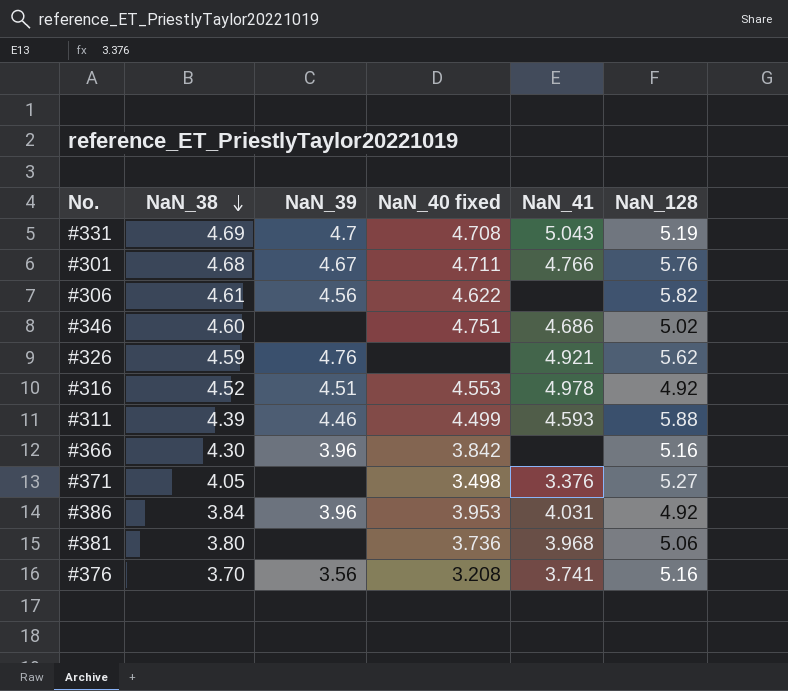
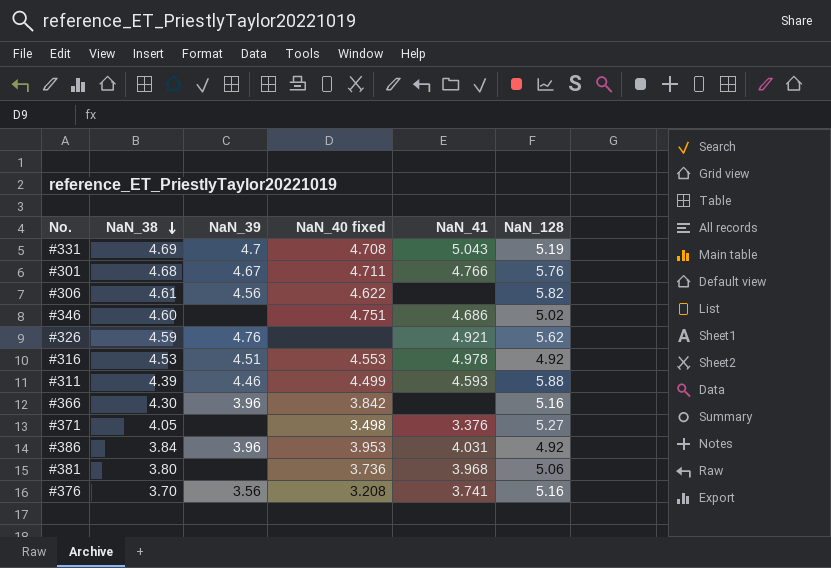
#316 | NaN_38: 4.52 -> 4.53

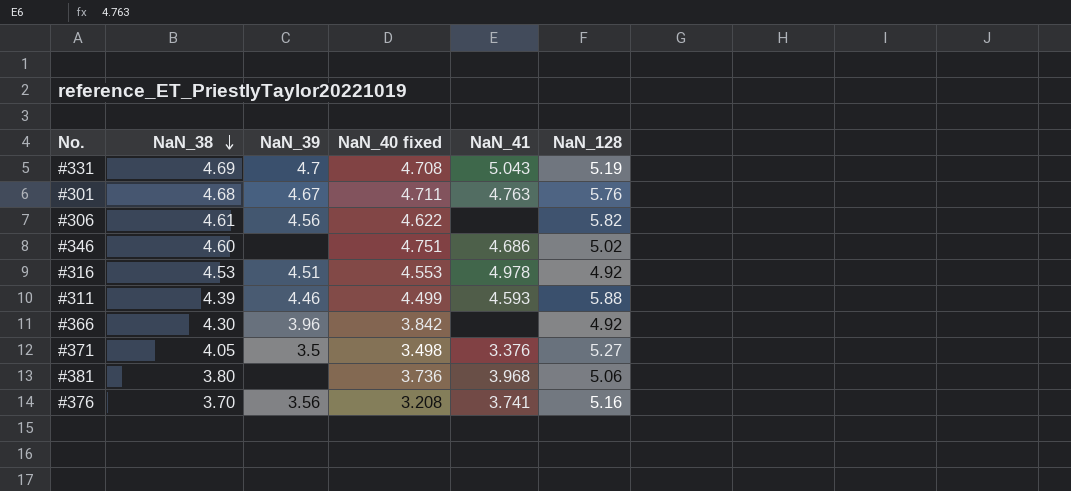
row #326: 4.59 | 4.76 | none | 4.921 | 5.62 -> none
row #386: 3.84 | 3.96 | 3.953 | 4.031 | 4.92 -> none
#301 | NaN_41: 4.766 -> 4.763
#366 | NaN_128: 5.16 -> 4.92
#371 | NaN_39: none -> 3.5

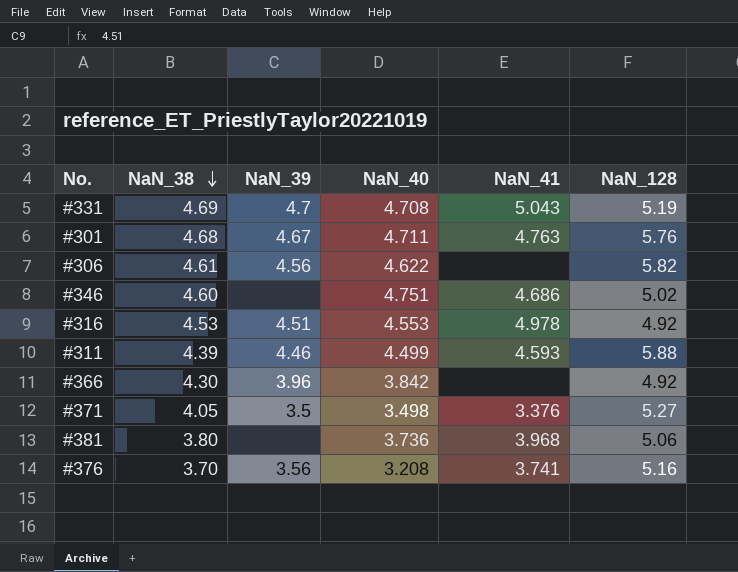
column name: NaN_40 fixed -> NaN_40

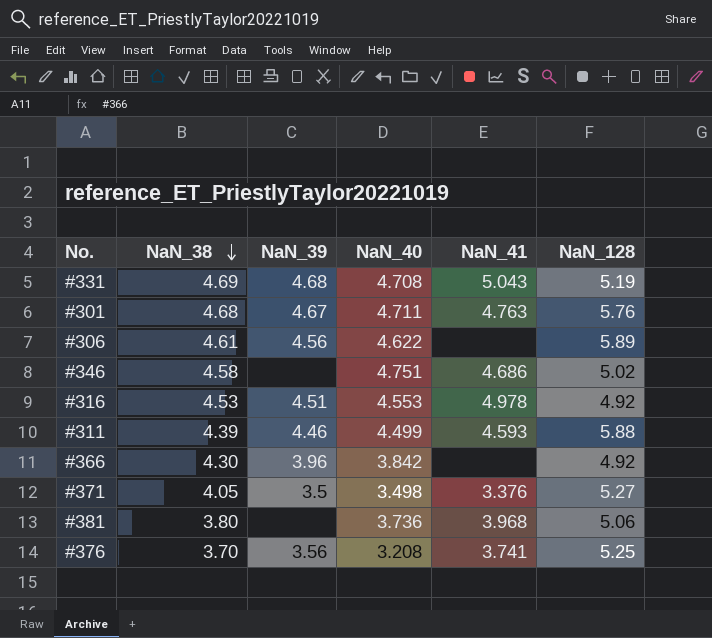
#331 | NaN_39: 4.7 -> 4.68
#306 | NaN_128: 5.82 -> 5.89
#346 | NaN_38: 4.60 -> 4.58
#376 | NaN_128: 5.16 -> 5.25

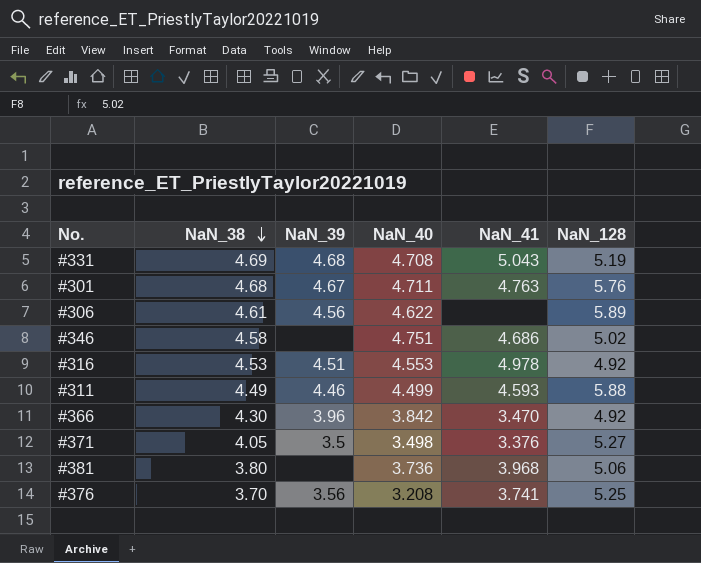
#311 | NaN_38: 4.39 -> 4.49
#366 | NaN_41: none -> 3.470

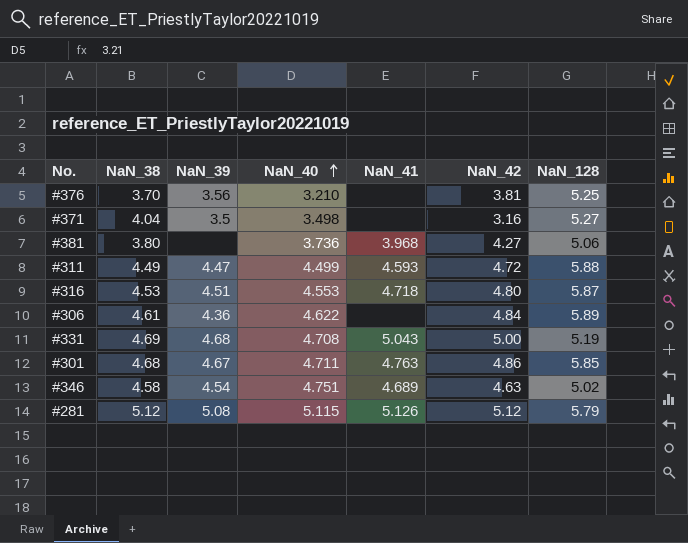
row order: NaN_38 descending -> NaN_40 ascending
column NaN_42 | position: none -> 6
row #366: 4.30 | 3.96 | 3.842 | 3.470 | 4.92 -> none
#376 | NaN_40: 3.208 -> 3.210
#376 | NaN_41: 3.741 -> none
#371 | NaN_38: 4.05 -> 4.04
#371 | NaN_41: 3.376 -> none
#311 | NaN_39: 4.46 -> 4.47
#316 | NaN_41: 4.978 -> 4.718
#316 | NaN_128: 4.92 -> 5.87
#306 | NaN_39: 4.56 -> 4.36
#301 | NaN_128: 5.76 -> 5.85
#346 | NaN_39: none -> 4.54
#346 | NaN_41: 4.686 -> 4.689
row #281: none -> 5.12 | 5.08 | 5.115 | 5.126 | 5.12 | 5.79

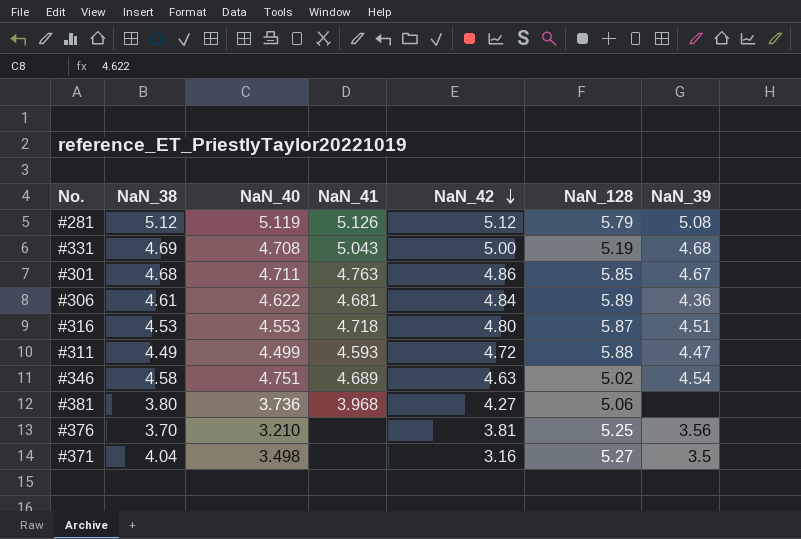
row order: NaN_40 ascending -> NaN_42 descending
column NaN_39 | position: 3 -> 7
#281 | NaN_40: 5.115 -> 5.119
#306 | NaN_41: none -> 4.681

